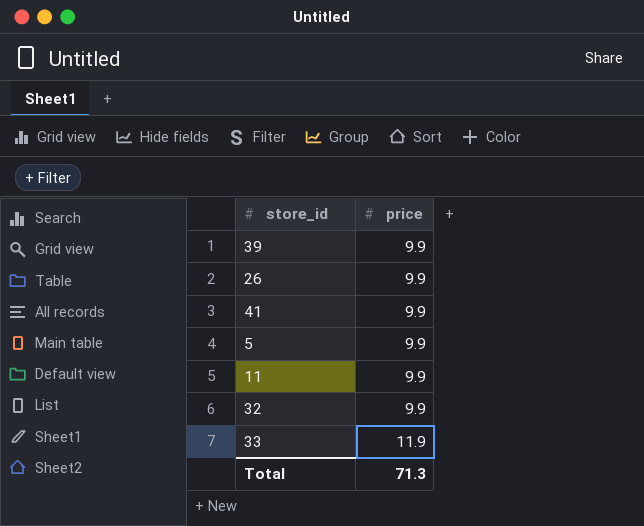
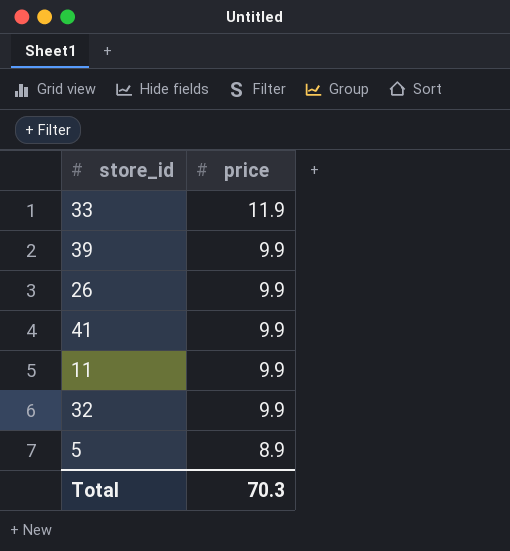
row order: price ascending -> price descending
5 | price: 9.9 -> 8.9
Total | price: 71.3 -> 70.3

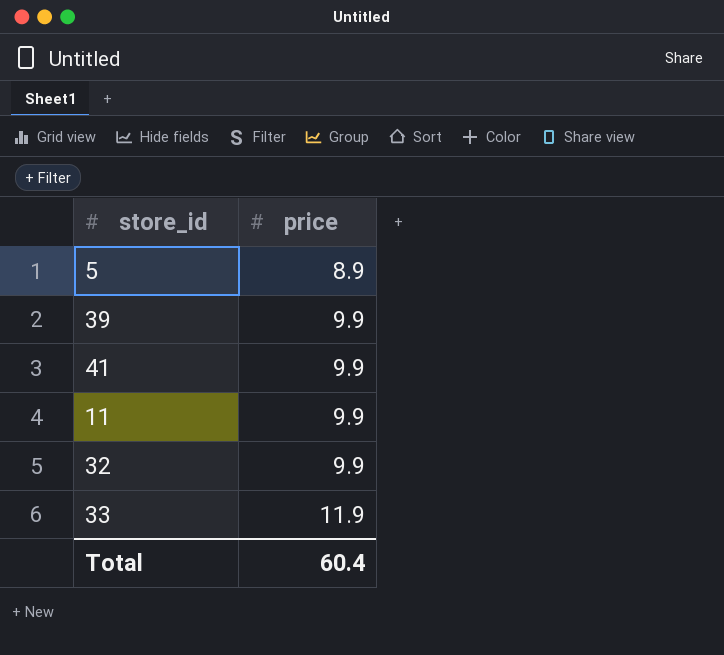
row order: price descending -> price ascending
row 26: 9.9 -> none
Total | price: 70.3 -> 60.4

